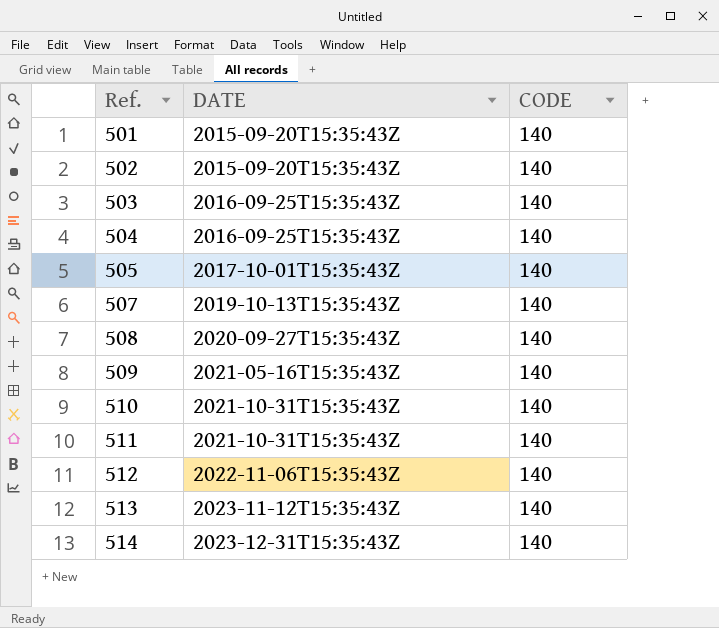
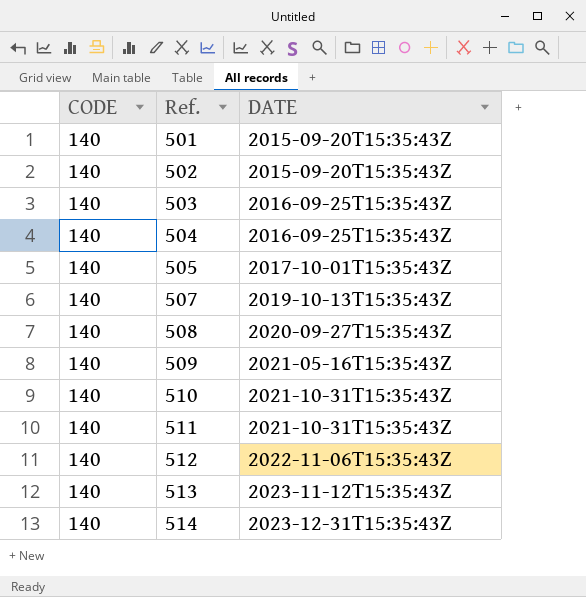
column CODE | position: 3 -> 1

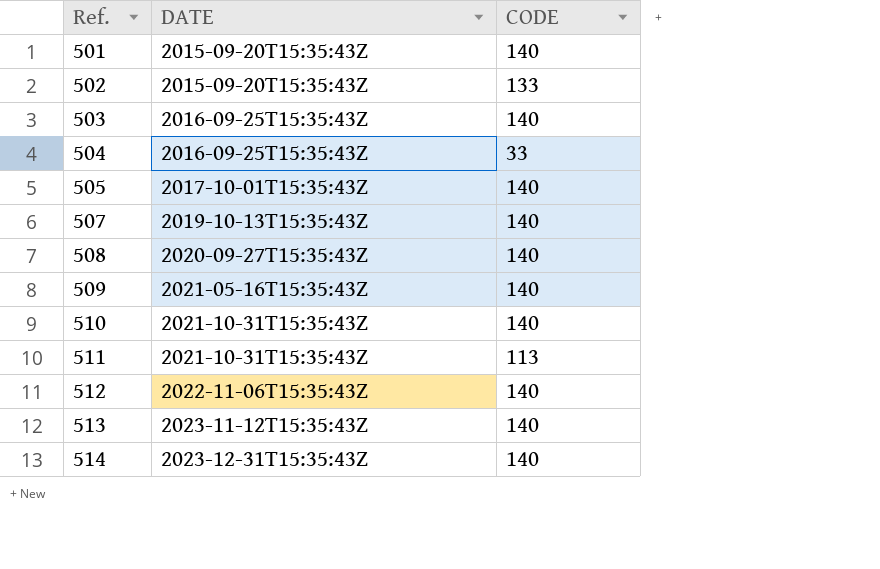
column CODE | position: 1 -> 3
502 | CODE: 140 -> 133
504 | CODE: 140 -> 33
511 | CODE: 140 -> 113

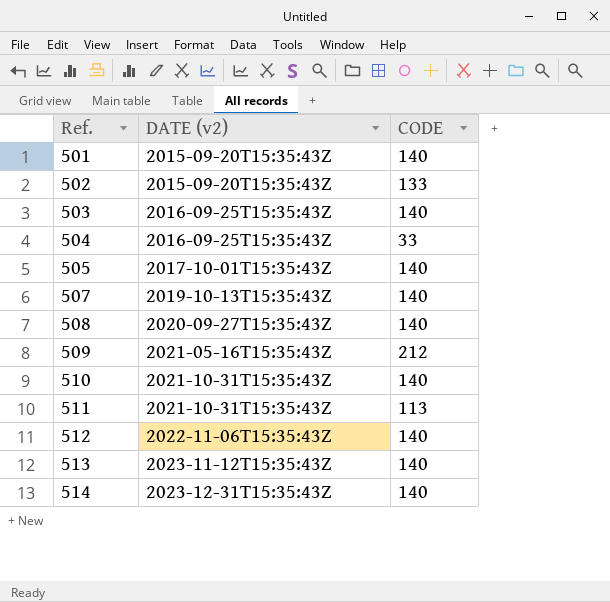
column name: DATE -> DATE (v2)
509 | CODE: 140 -> 212

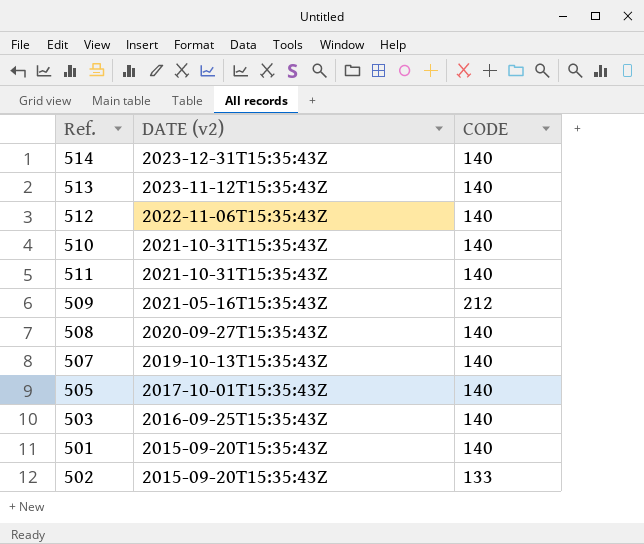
row order: Ref. ascending -> DATE (v2) descending
row 504: 2016-09-25T15:35:43Z | 33 -> none
511 | CODE: 113 -> 140

